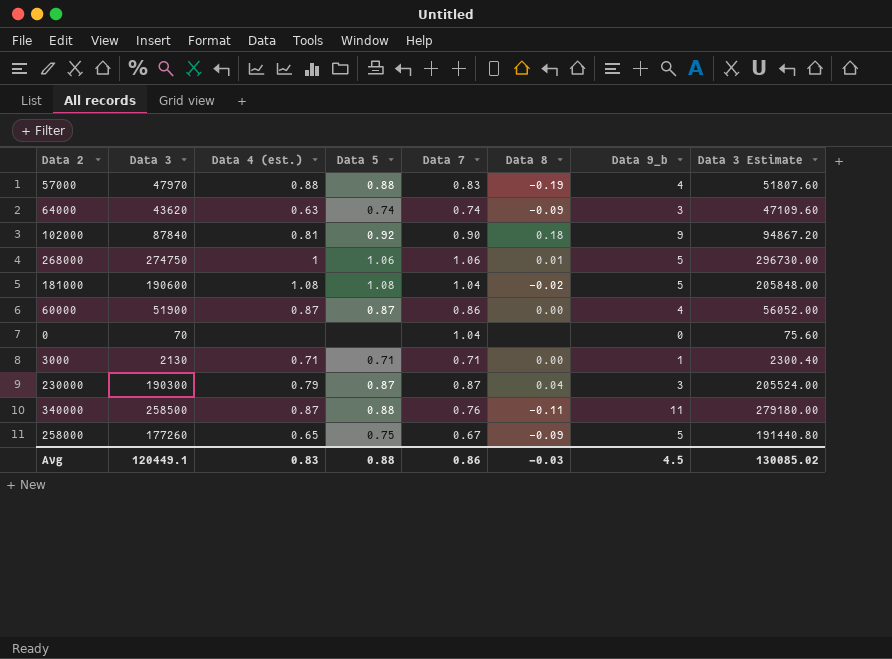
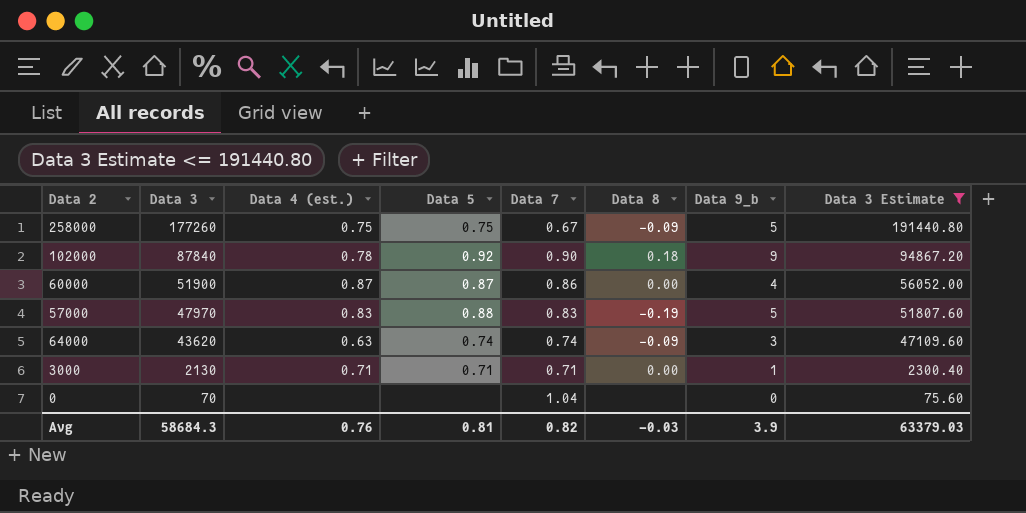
filter: none -> Data 3 Estimate <= 191440.80
row order: none -> Data 3 descending
258000 | Data 4 (est.): 0.65 -> 0.75
102000 | Data 4 (est.): 0.81 -> 0.78
57000 | Data 4 (est.): 0.88 -> 0.83
57000 | Data 9_b: 4 -> 5
Avg | Data 3: 120449.1 -> 58684.3
Avg | Data 4 (est.): 0.83 -> 0.76
Avg | Data 5: 0.88 -> 0.81
Avg | Data 7: 0.86 -> 0.82
Avg | Data 9_b: 4.5 -> 3.9
Avg | Data 3 Estimate: 130085.02 -> 63379.03

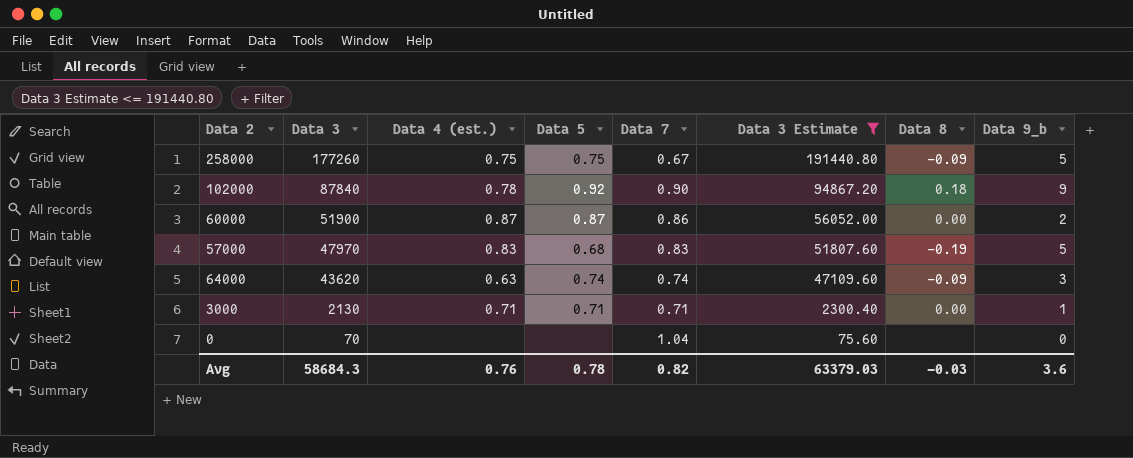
column Data 3 Estimate | position: 8 -> 6
60000 | Data 9_b: 4 -> 2
57000 | Data 5: 0.88 -> 0.68
Avg | Data 5: 0.81 -> 0.78
Avg | Data 9_b: 3.9 -> 3.6

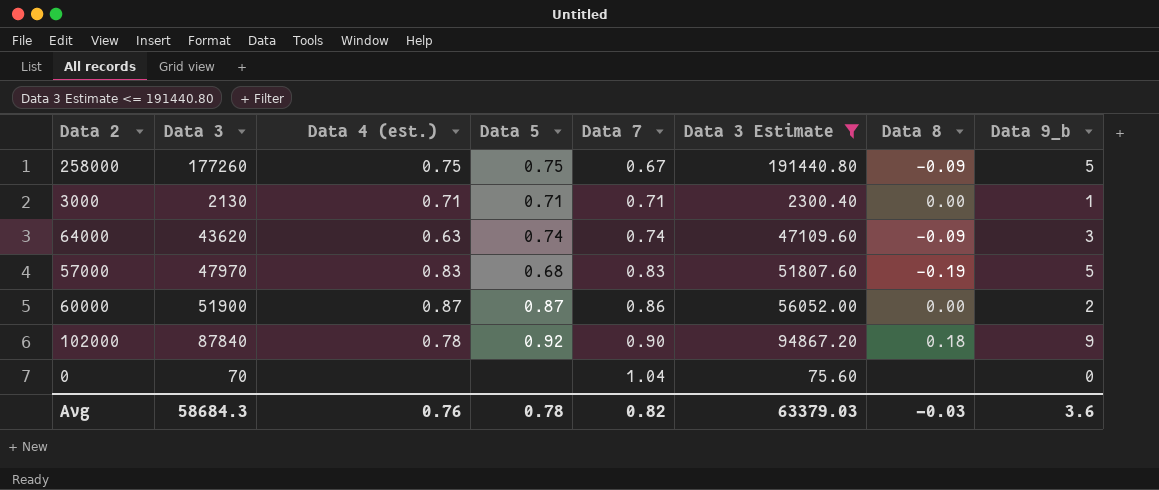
row order: Data 3 descending -> Data 7 ascending

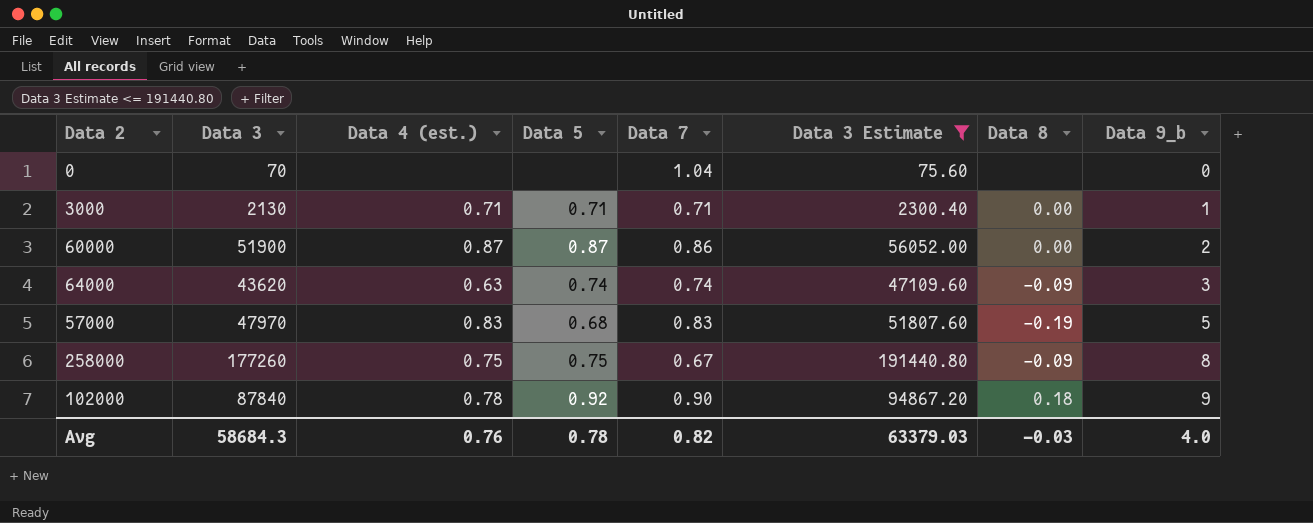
row order: Data 7 ascending -> Data 9_b ascending
258000 | Data 9_b: 5 -> 8
Avg | Data 9_b: 3.6 -> 4.0

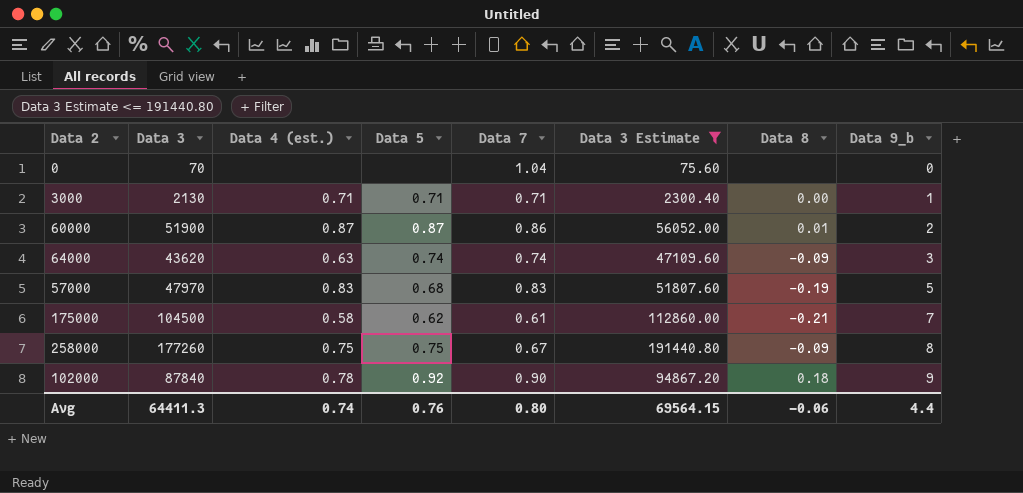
60000 | Data 8: 0.00 -> 0.01
row 175000: none -> 104500 | 0.58 | 0.62 | 0.61 | 112860.00 | -0.21 | 7
Avg | Data 3: 58684.3 -> 64411.3
Avg | Data 4 (est.): 0.76 -> 0.74
Avg | Data 5: 0.78 -> 0.76
Avg | Data 7: 0.82 -> 0.80
Avg | Data 3 Estimate: 63379.03 -> 69564.15
Avg | Data 8: -0.03 -> -0.06
Avg | Data 9_b: 4.0 -> 4.4

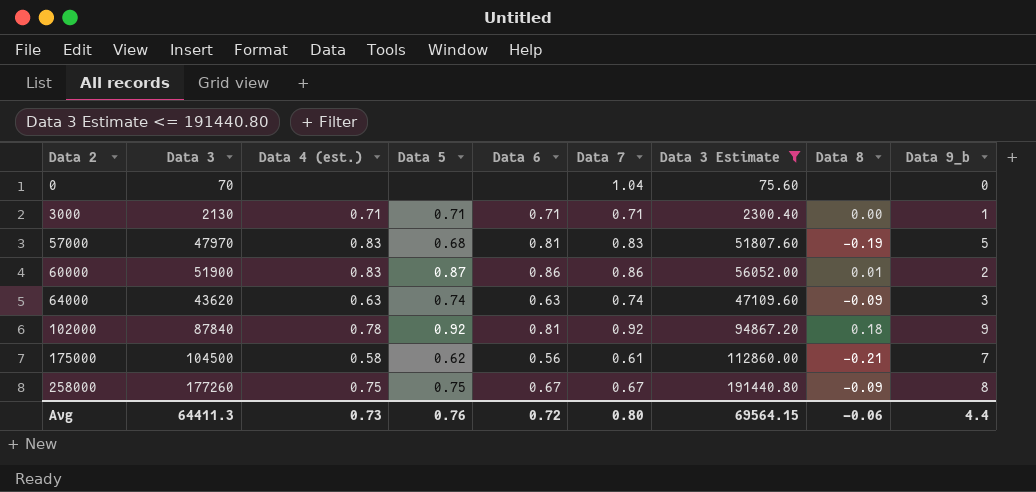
row order: Data 9_b ascending -> Data 2 ascending
column Data 6 | position: none -> 5
60000 | Data 4 (est.): 0.87 -> 0.83
102000 | Data 7: 0.90 -> 0.92
Avg | Data 4 (est.): 0.74 -> 0.73

